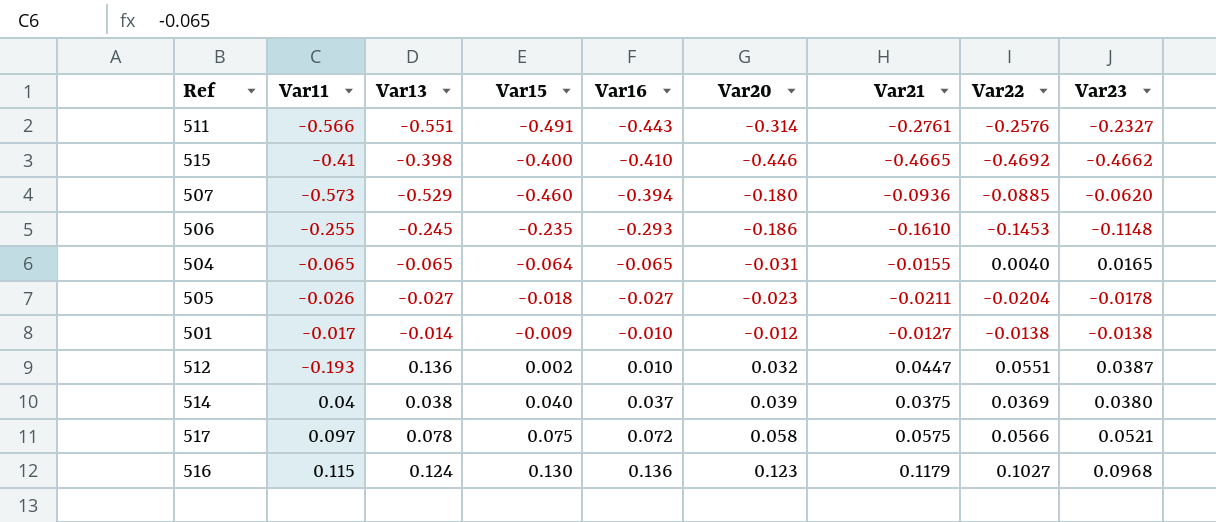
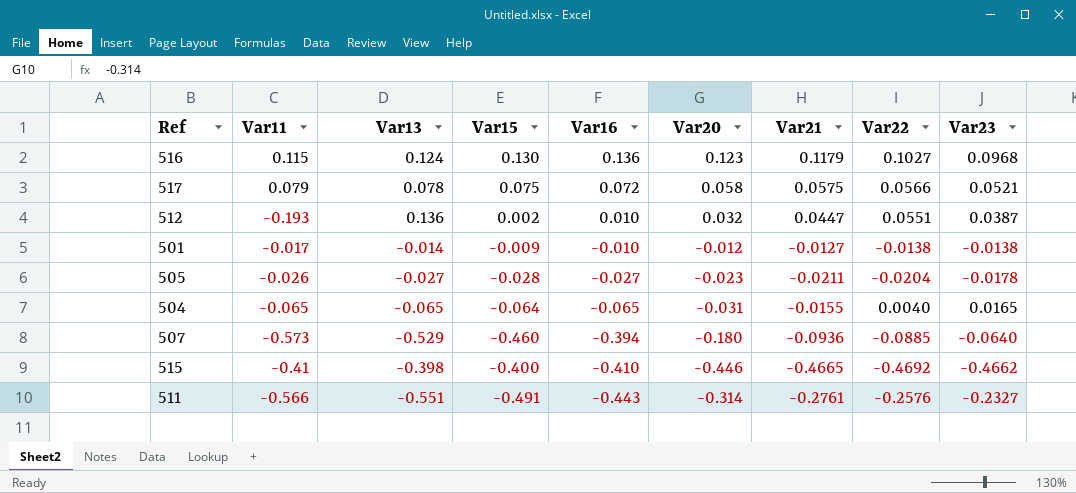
row order: Var16 ascending -> Var16 descending
row 506: -0.255 | -0.245 | -0.235 | -0.293 | -0.186 | -0.1610 | -0.1453 | -0.1148 -> none
row 514: 0.04 | 0.038 | 0.040 | 0.037 | 0.039 | 0.0375 | 0.0369 | 0.0380 -> none
517 | Var11: 0.097 -> 0.079
505 | Var15: -0.018 -> -0.028
507 | Var23: -0.0620 -> -0.0640

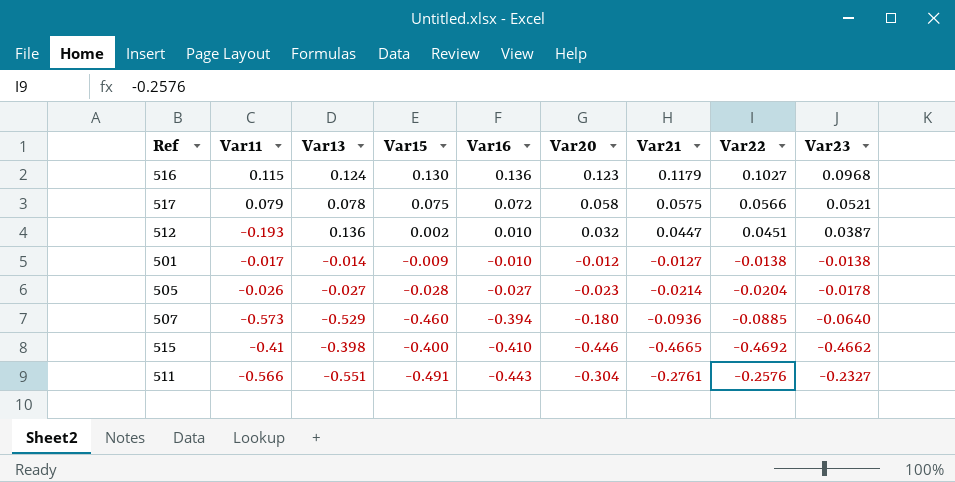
row 504: -0.065 | -0.065 | -0.064 | -0.065 | -0.031 | -0.0155 | 0.0040 | 0.0165 -> none
512 | Var22: 0.0551 -> 0.0451
505 | Var21: -0.0211 -> -0.0214
511 | Var20: -0.314 -> -0.304

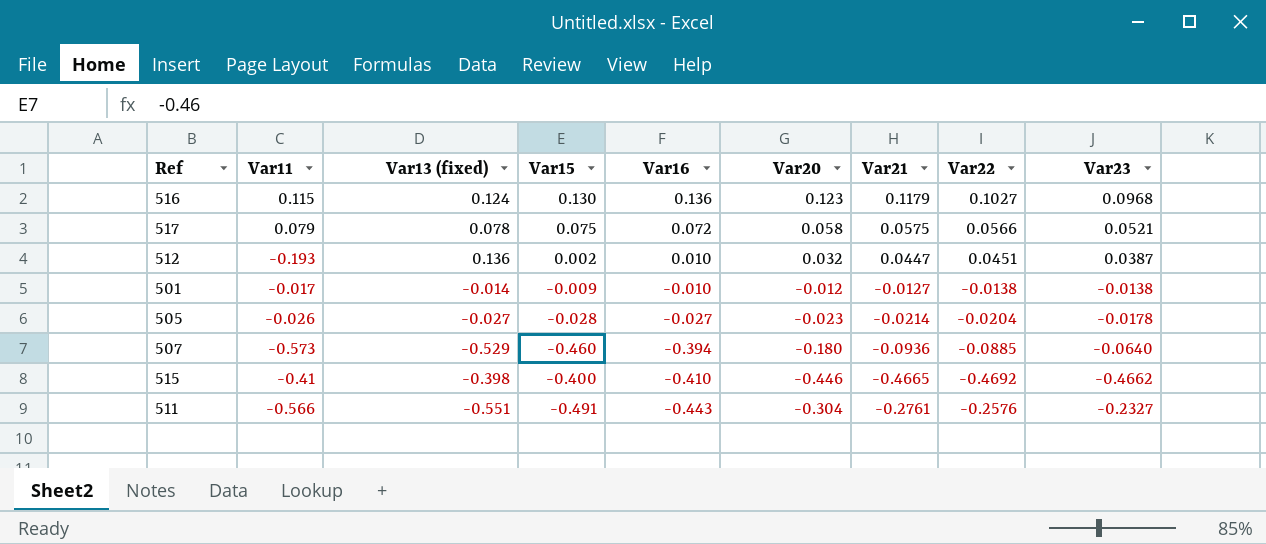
column name: Var13 -> Var13 (fixed)

